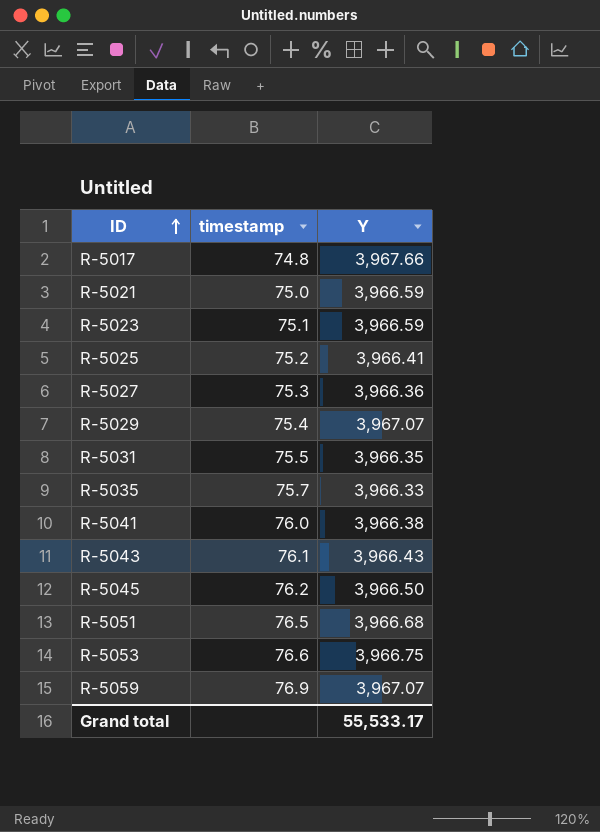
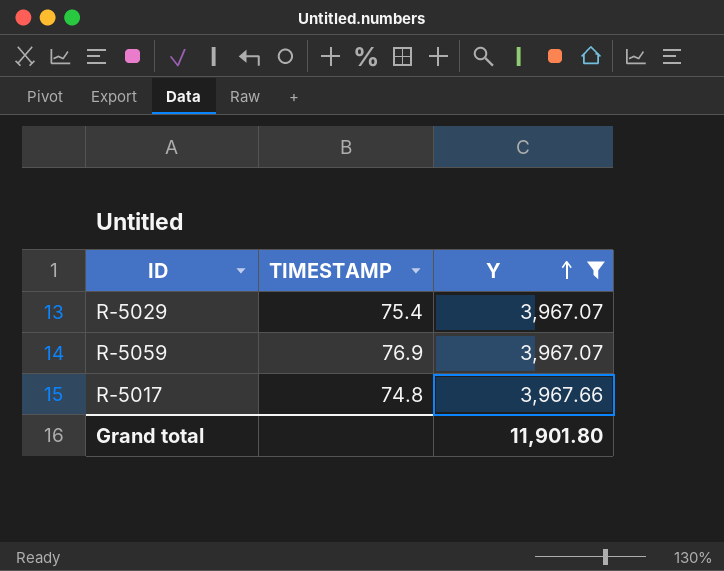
filter: none -> Y >= 3,967.07
row order: ID ascending -> Y ascending
column name: timestamp -> TIMESTAMP
Grand total | Y: 55,533.17 -> 11,901.80

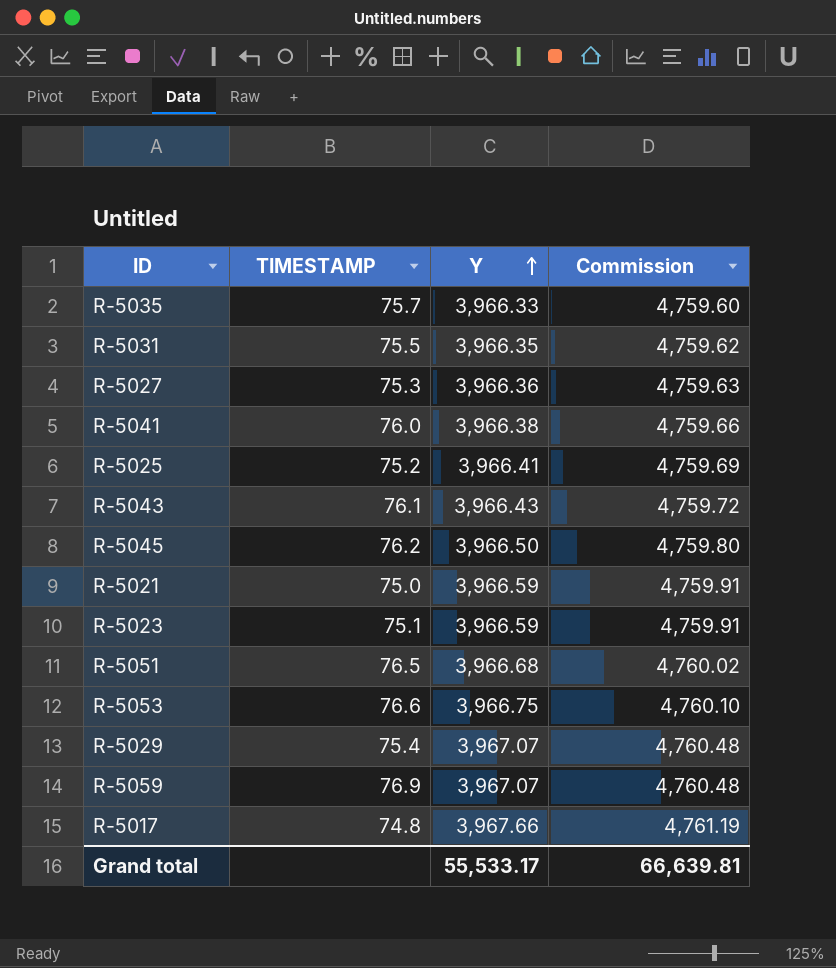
filter: Y >= 3,967.07 -> none
column Commission | formula: none -> [Y] * 1.2
Grand total | Y: 11,901.80 -> 55,533.17

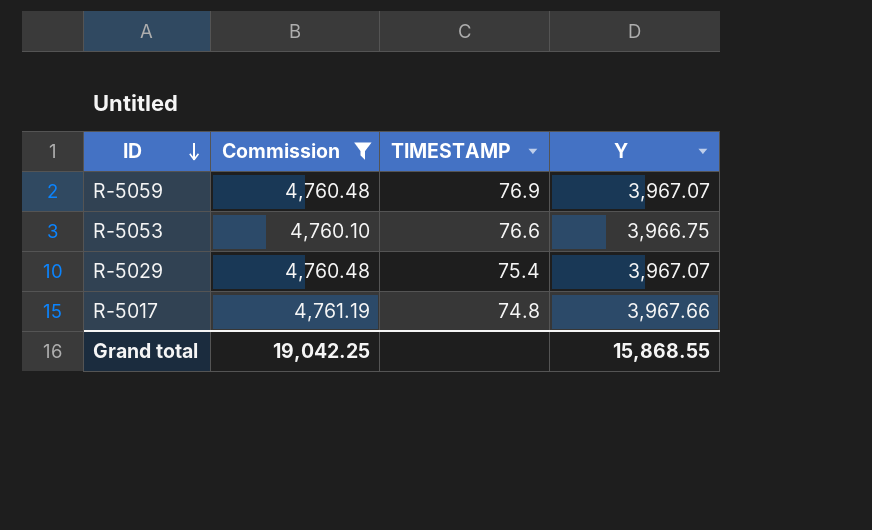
filter: none -> Commission >= 4,760.10
row order: Y ascending -> ID descending
column Commission | position: 4 -> 2
Grand total | Commission: 66,639.81 -> 19,042.25
Grand total | Y: 55,533.17 -> 15,868.55

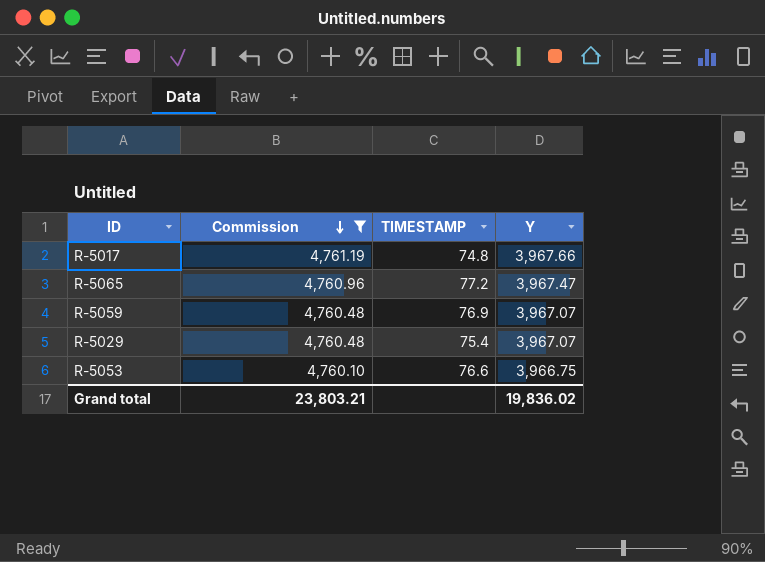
row order: ID descending -> Commission descending
row R-5065: none -> 4,760.96 | 77.2 | 3,967.47
Grand total | Commission: 19,042.25 -> 23,803.21
Grand total | Y: 15,868.55 -> 19,836.02

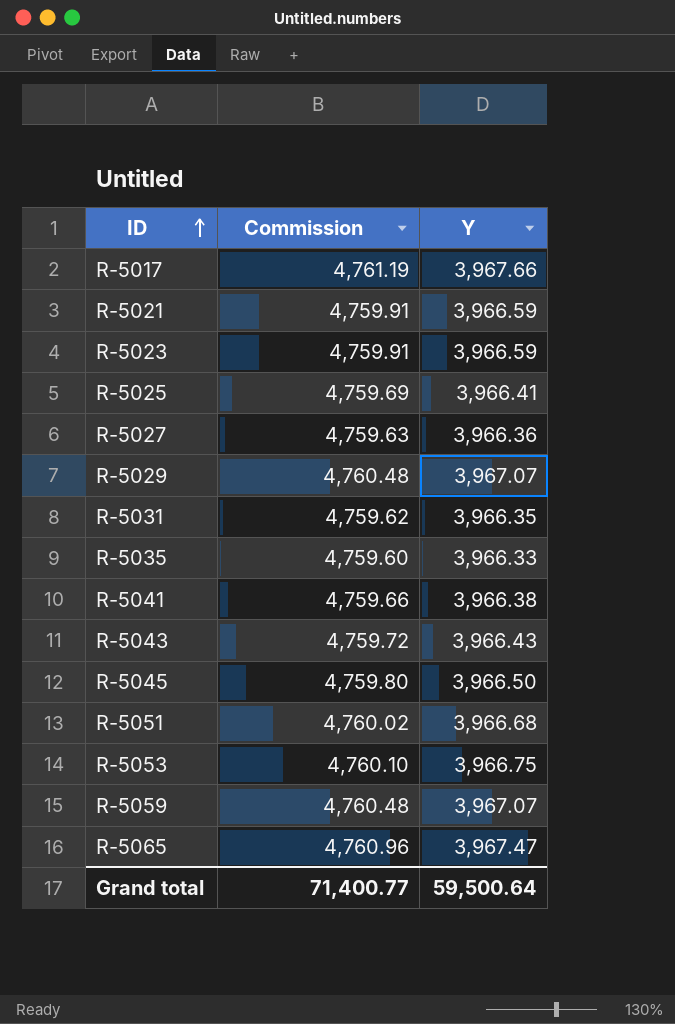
filter: Commission >= 4,760.10 -> none
row order: Commission descending -> ID ascending
column TIMESTAMP | position: 3 -> none
Grand total | Commission: 23,803.21 -> 71,400.77
Grand total | Y: 19,836.02 -> 59,500.64

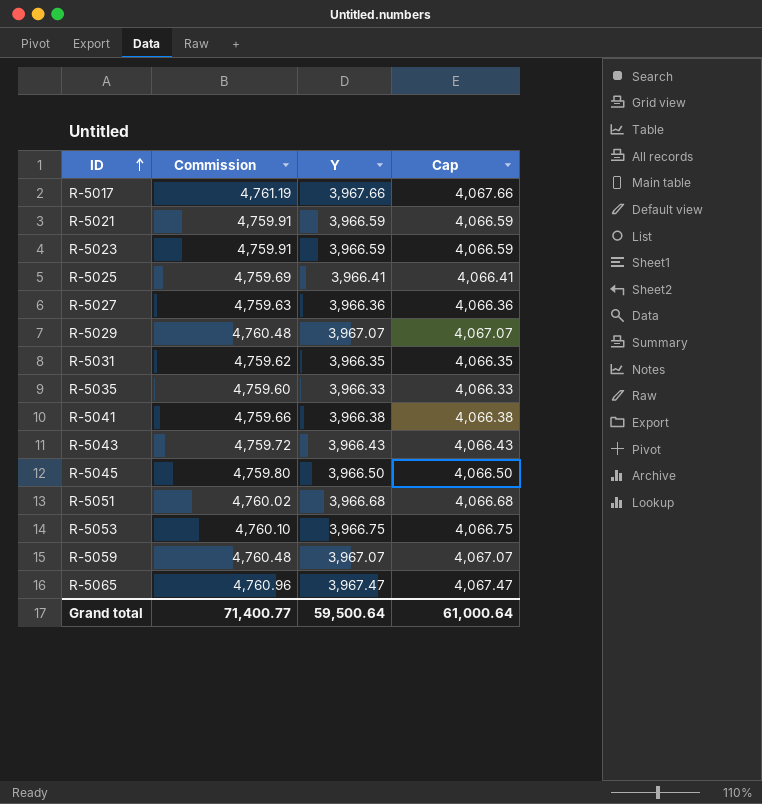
column Cap | formula: none -> [Y] + 100

